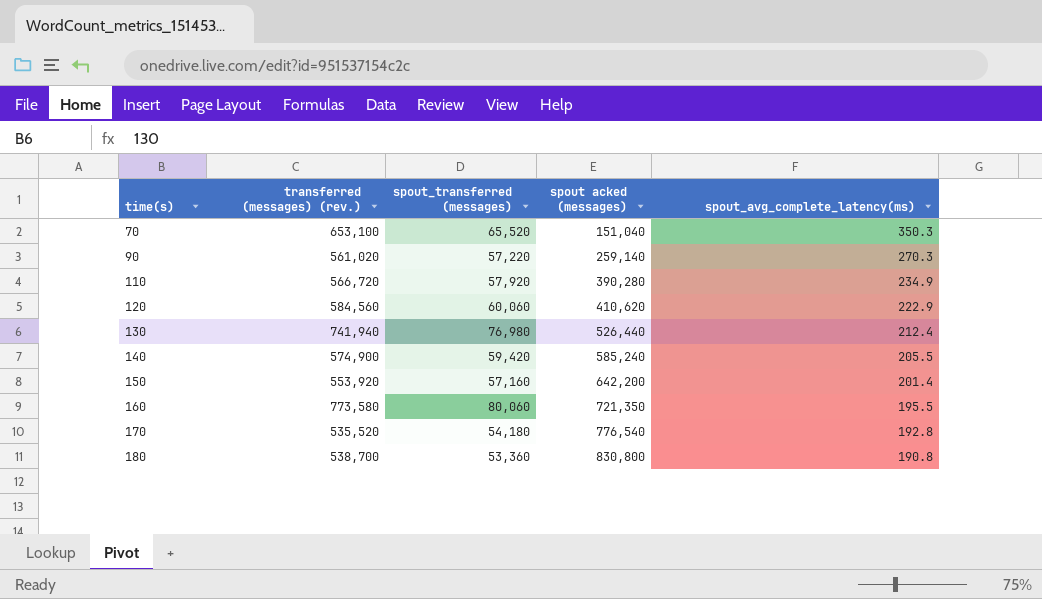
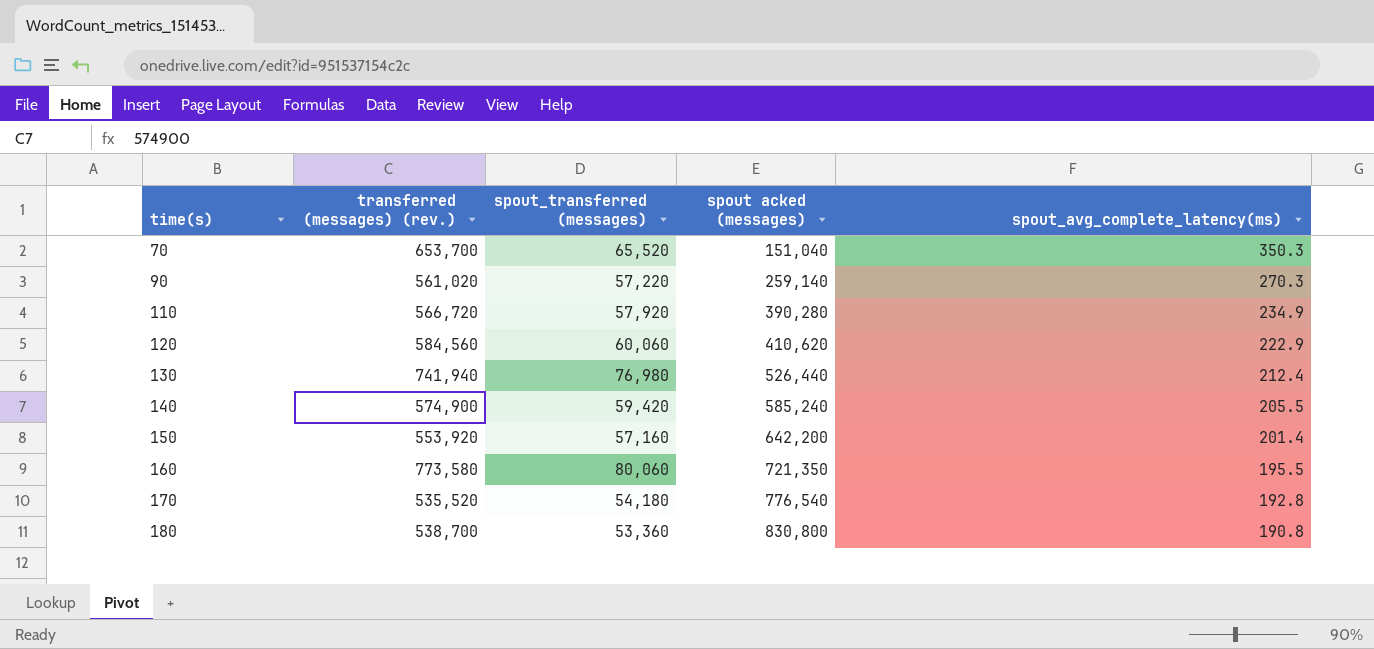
70 | transferred (messages) (rev.): 653,100 -> 653,700

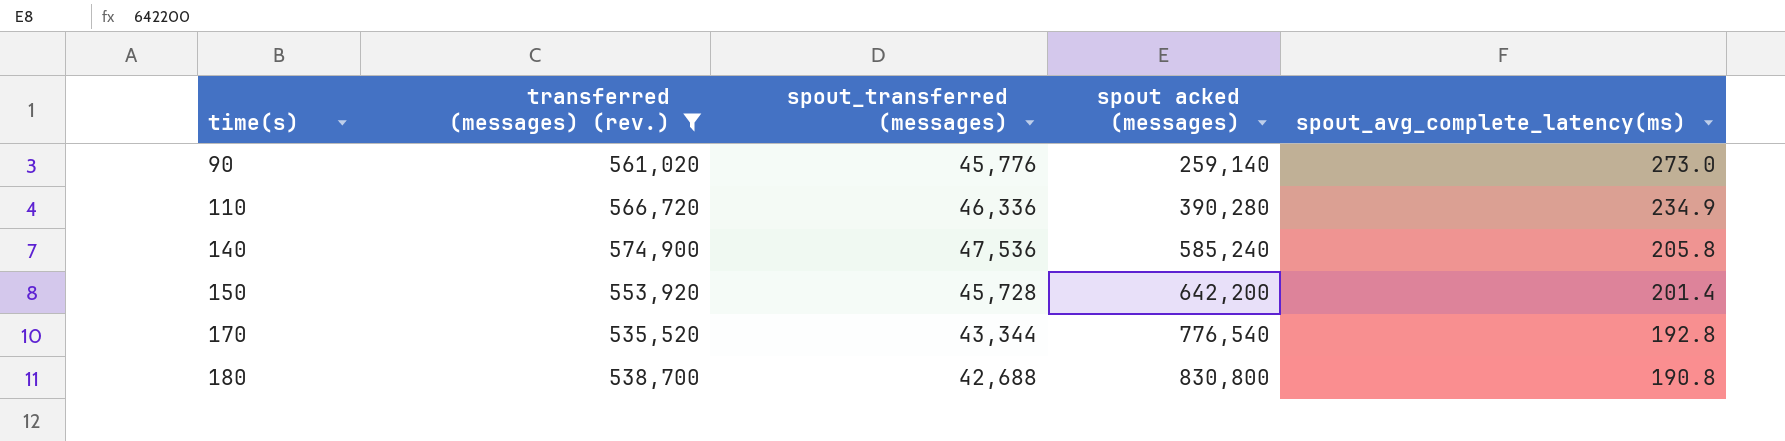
filter: none -> transferred (messages) (rev.) <= 574,900
90 | spout_transferred (messages): 57,220 -> 45,776
90 | spout_avg_complete_latency(ms): 270.3 -> 273.0
110 | spout_transferred (messages): 57,920 -> 46,336
140 | spout_transferred (messages): 59,420 -> 47,536
140 | spout_avg_complete_latency(ms): 205.5 -> 205.8
150 | spout_transferred (messages): 57,160 -> 45,728
170 | spout_transferred (messages): 54,180 -> 43,344
180 | spout_transferred (messages): 53,360 -> 42,688

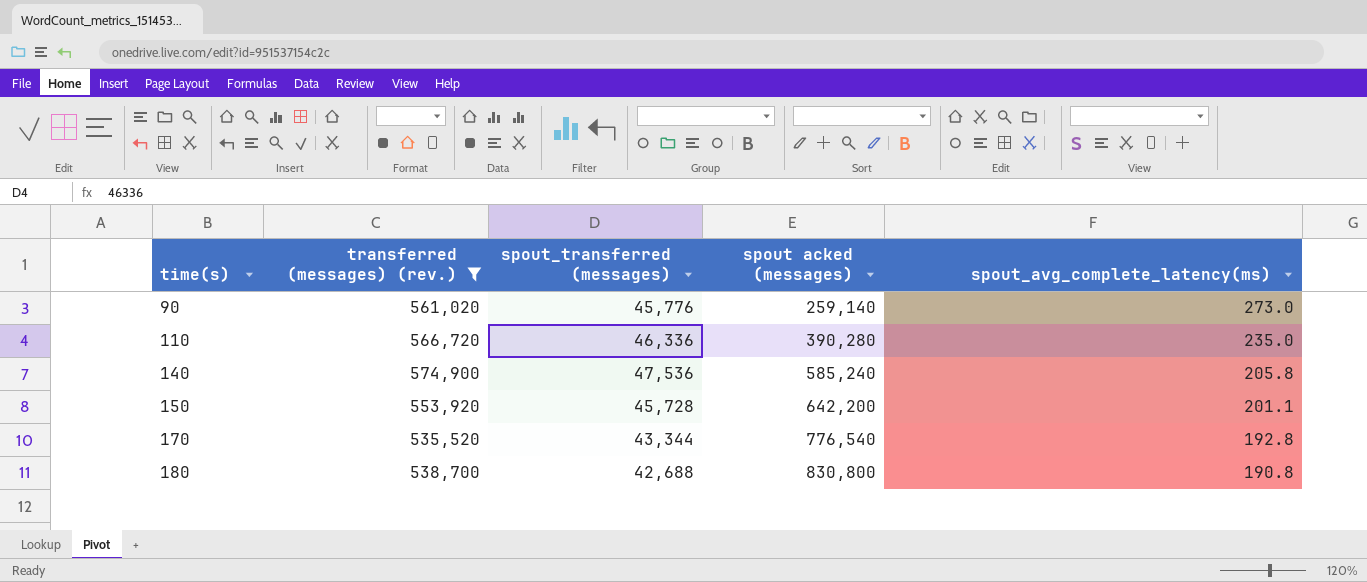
110 | spout_avg_complete_latency(ms): 234.9 -> 235.0
150 | spout_avg_complete_latency(ms): 201.4 -> 201.1

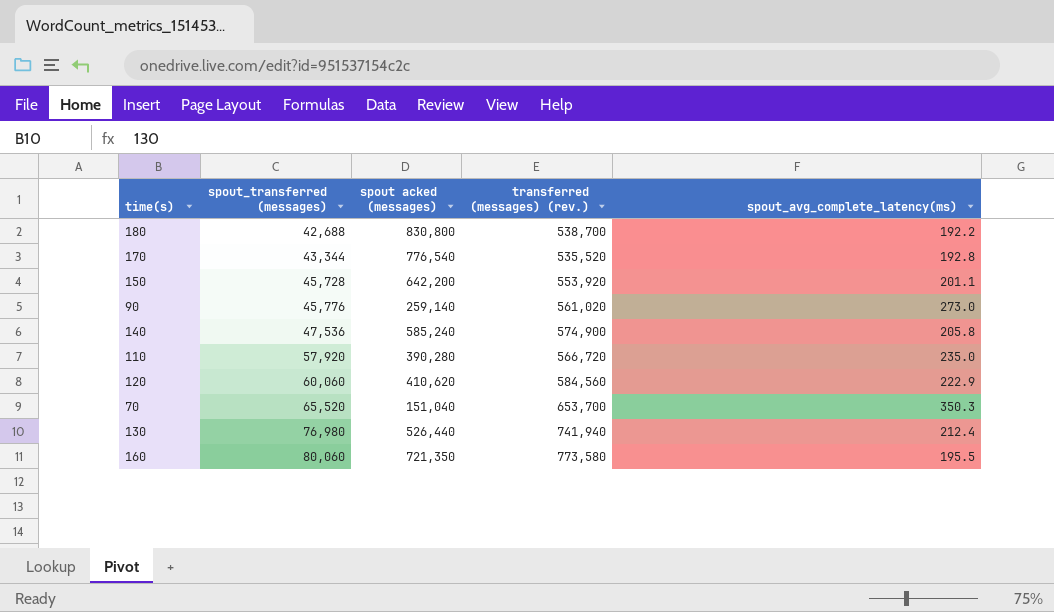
filter: transferred (messages) (rev.) <= 574,900 -> none
row order: time(s) ascending -> spout_transferred (messages) ascending
column transferred (messages) (rev.) | position: 2 -> 4
180 | spout_avg_complete_latency(ms): 190.8 -> 192.2
110 | spout_transferred (messages): 46,336 -> 57,920

